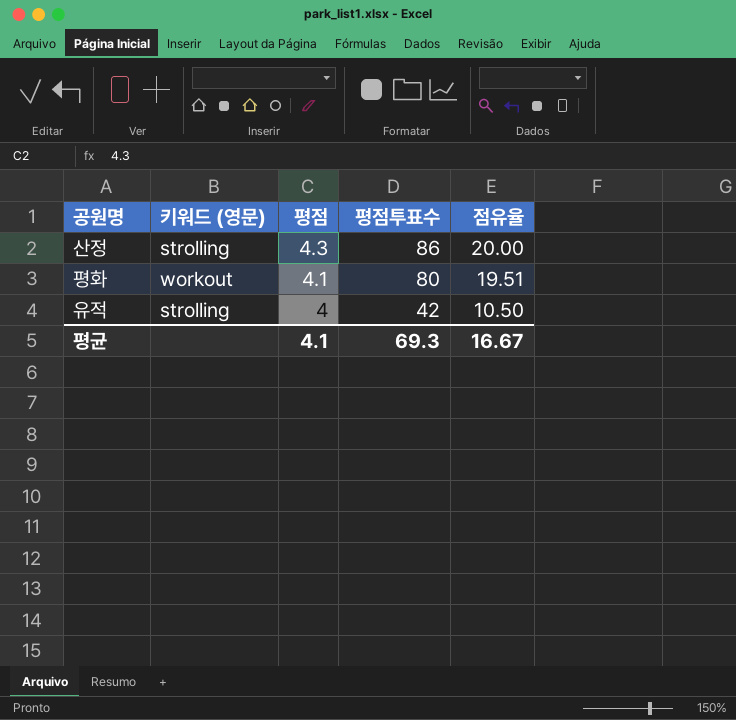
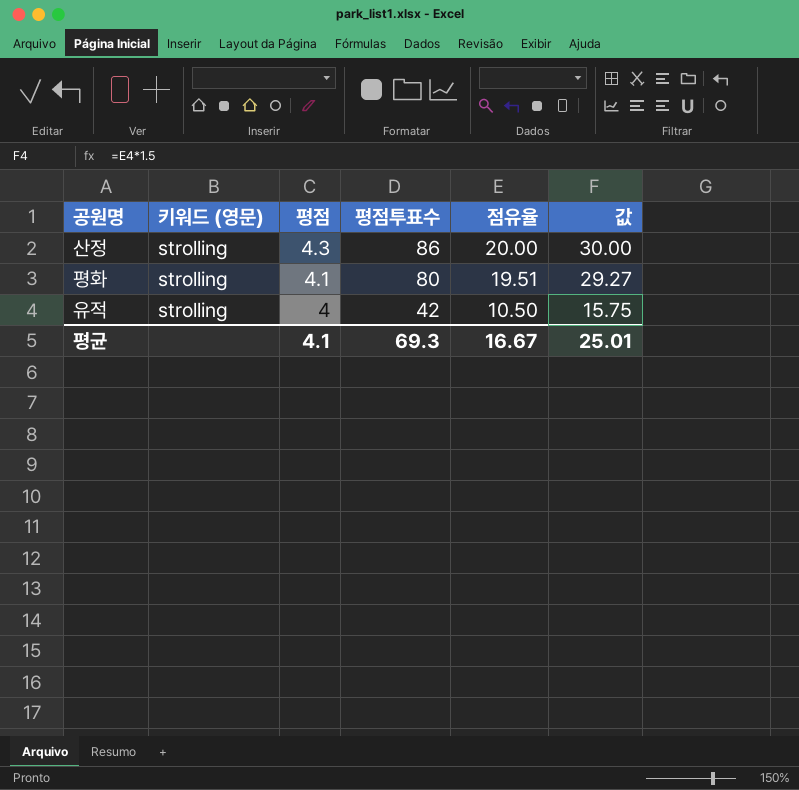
column 값 | formula: none -> [점유율] * 1.5
평화 | 키워드 (영문): workout -> strolling

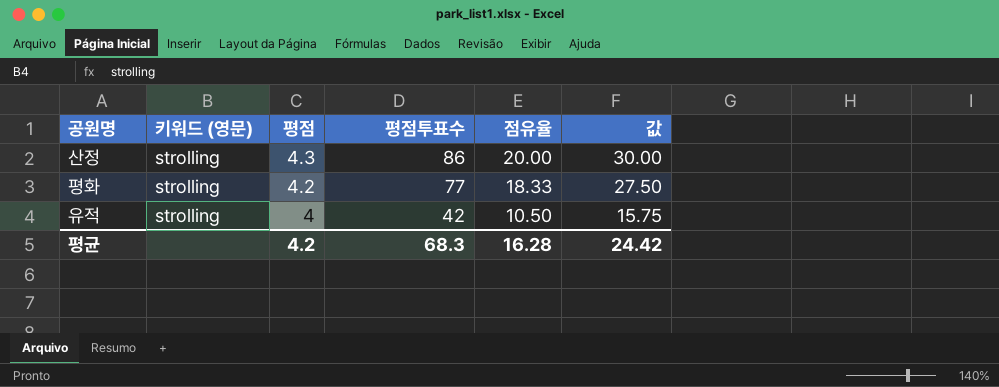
평화 | 평점: 4.1 -> 4.2
평화 | 평점투표수: 80 -> 77
평화 | 점유율: 19.51 -> 18.33
평화 | 값: 29.27 -> 27.50
평균 | 평점: 4.1 -> 4.2
평균 | 평점투표수: 69.3 -> 68.3
평균 | 점유율: 16.67 -> 16.28
평균 | 값: 25.01 -> 24.42

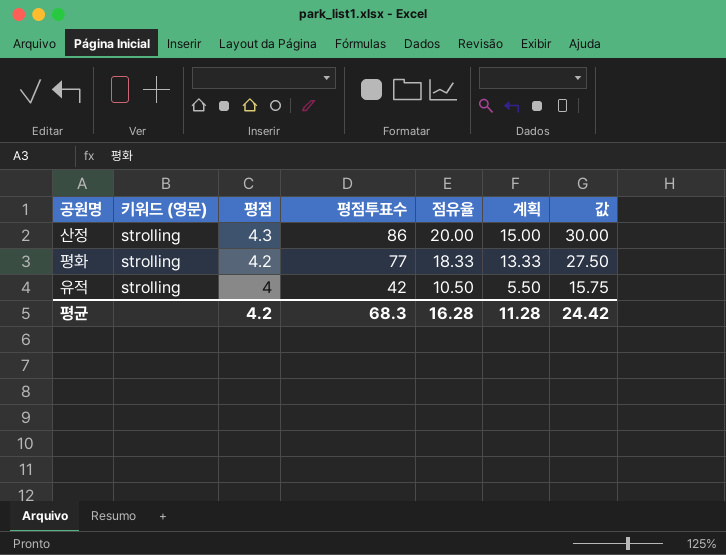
column 계획 | formula: none -> [점유율] - 5

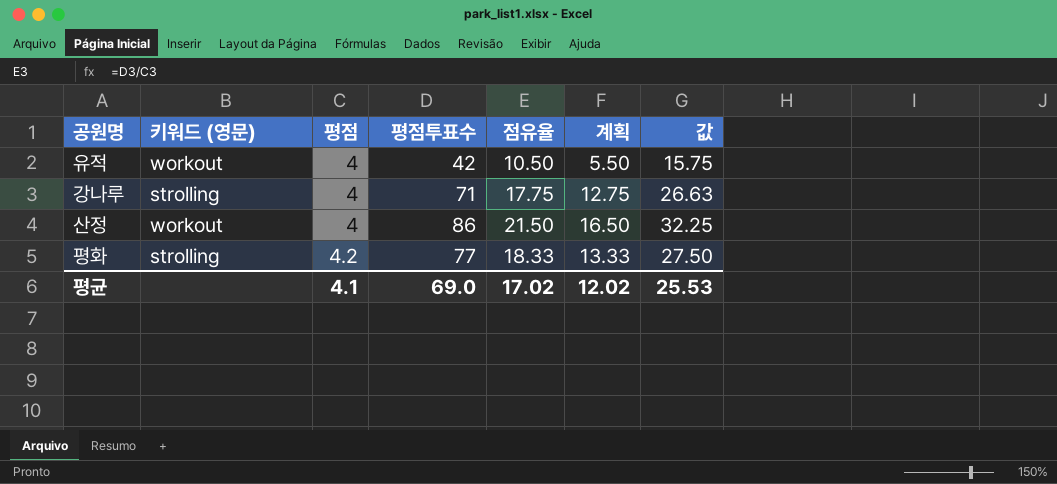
row order: 평점 descending -> 평점 ascending
유적 | 키워드 (영문): strolling -> workout
row 강나루: none -> strolling | 4 | 71 | 17.75 | 12.75 | 26.63
산정 | 키워드 (영문): strolling -> workout
산정 | 평점: 4.3 -> 4
산정 | 점유율: 20.00 -> 21.50
산정 | 계획: 15.00 -> 16.50
산정 | 값: 30.00 -> 32.25
평균 | 평점: 4.2 -> 4.1
평균 | 평점투표수: 68.3 -> 69.0
평균 | 점유율: 16.28 -> 17.02
평균 | 계획: 11.28 -> 12.02
평균 | 값: 24.42 -> 25.53

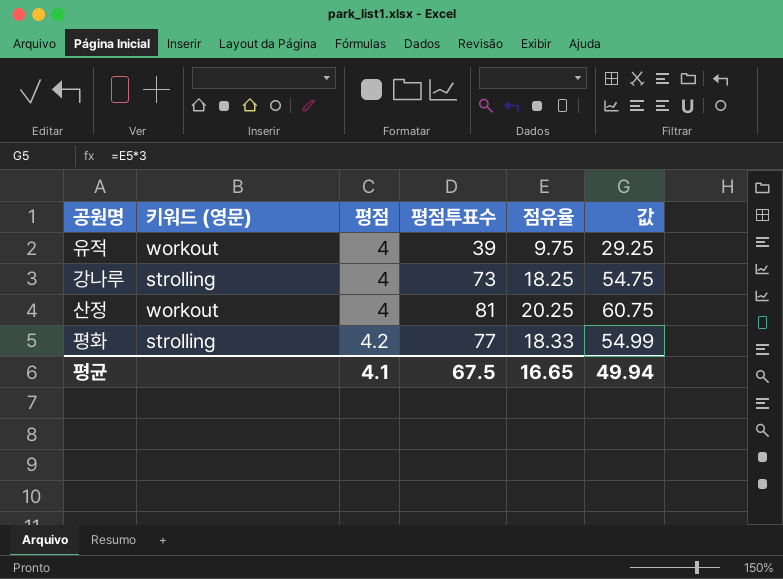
column 계획 | formula: [점유율] - 5 -> none
column 값 | formula: [점유율] * 1.5 -> [점유율] * 3
유적 | 평점투표수: 42 -> 39
유적 | 점유율: 10.50 -> 9.75
강나루 | 평점투표수: 71 -> 73
강나루 | 점유율: 17.75 -> 18.25
산정 | 평점투표수: 86 -> 81
산정 | 점유율: 21.50 -> 20.25
평균 | 평점투표수: 69.0 -> 67.5
평균 | 점유율: 17.02 -> 16.65
평균 | 값: 25.53 -> 49.94

